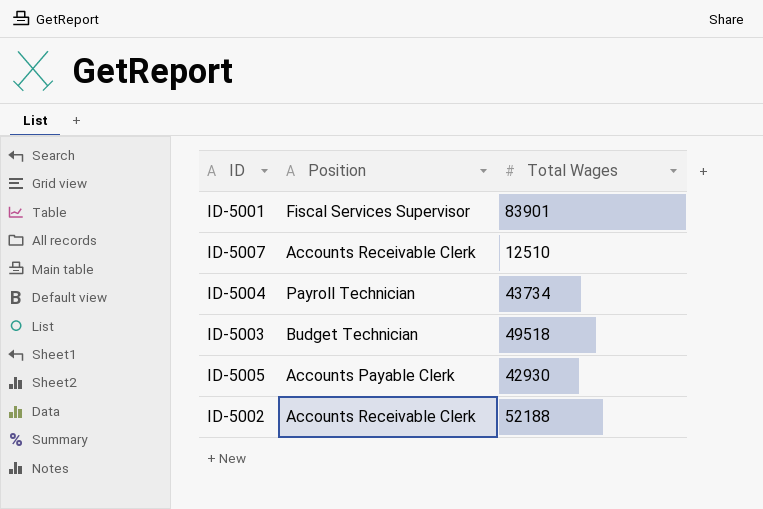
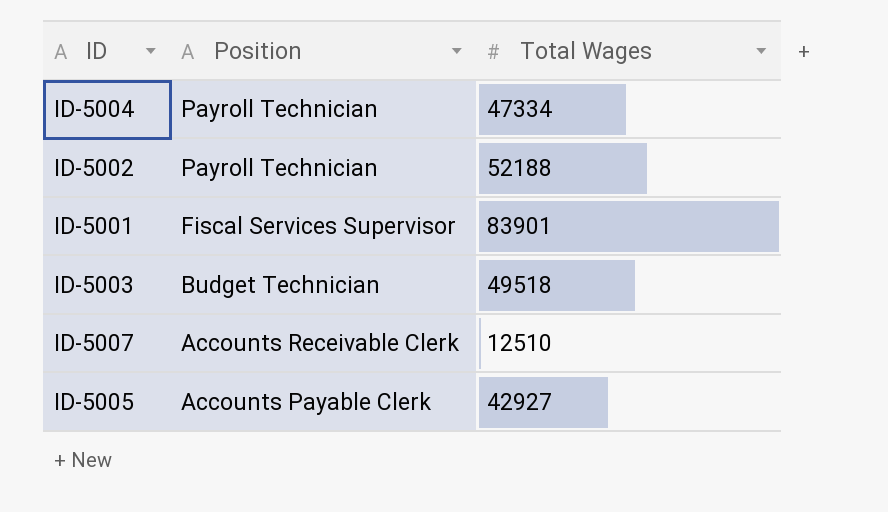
row order: none -> Position descending
ID-5004 | Total Wages: 43734 -> 47334
ID-5002 | Position: Accounts Receivable Clerk -> Payroll Technician
ID-5005 | Total Wages: 42930 -> 42927

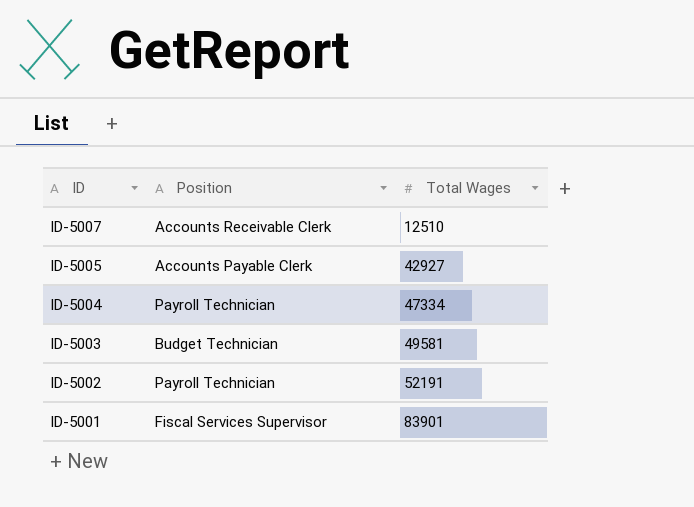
row order: Position descending -> ID descending
ID-5003 | Total Wages: 49518 -> 49581
ID-5002 | Total Wages: 52188 -> 52191

